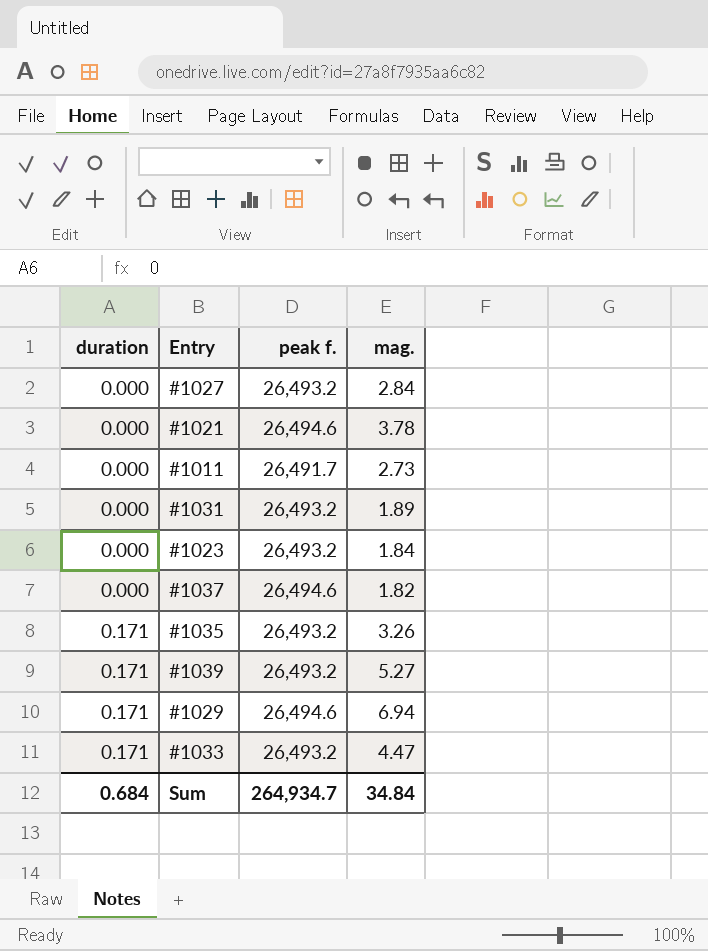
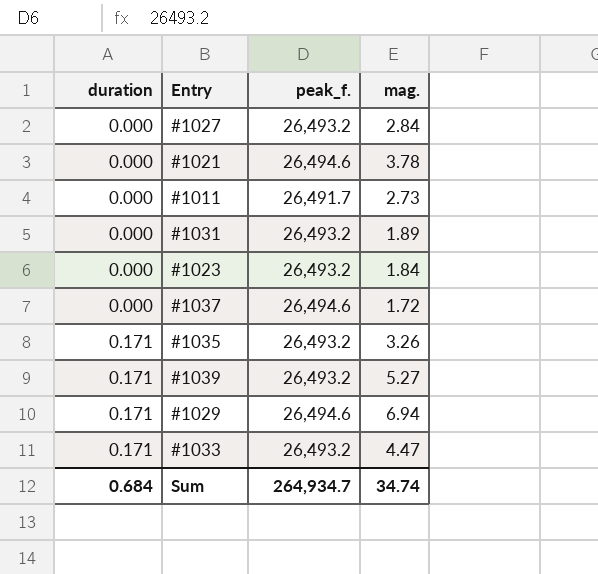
column name: peak f. -> peak_f.
#1037 | mag.: 1.82 -> 1.72
Sum | mag.: 34.84 -> 34.74

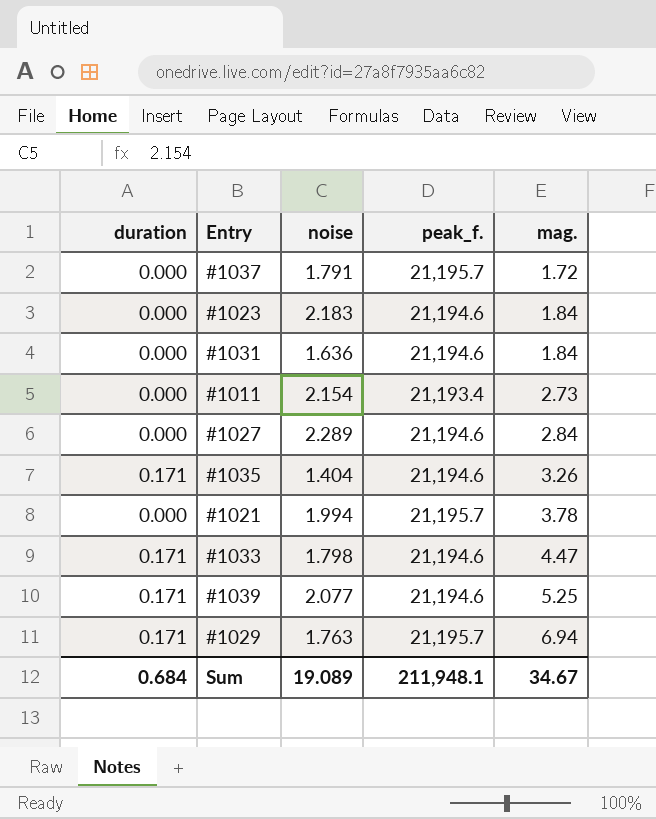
row order: duration ascending -> mag. ascending
column noise | position: none -> 3
#1037 | peak_f.: 26,494.6 -> 21,195.7
#1023 | peak_f.: 26,493.2 -> 21,194.6
#1031 | peak_f.: 26,493.2 -> 21,194.6
#1031 | mag.: 1.89 -> 1.84
#1011 | peak_f.: 26,491.7 -> 21,193.4
#1027 | peak_f.: 26,493.2 -> 21,194.6
#1035 | peak_f.: 26,493.2 -> 21,194.6
#1021 | peak_f.: 26,494.6 -> 21,195.7
#1033 | peak_f.: 26,493.2 -> 21,194.6
#1039 | peak_f.: 26,493.2 -> 21,194.6
#1039 | mag.: 5.27 -> 5.25
#1029 | peak_f.: 26,494.6 -> 21,195.7
Sum | peak_f.: 264,934.7 -> 211,948.1
Sum | mag.: 34.74 -> 34.67

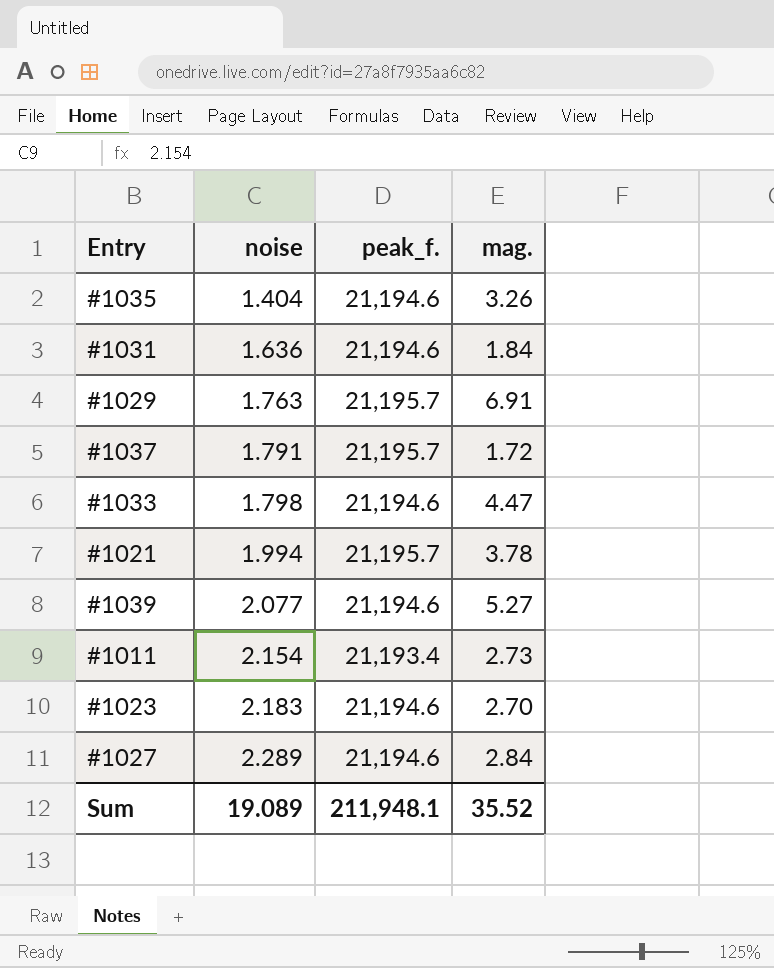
row order: mag. ascending -> noise ascending
column duration | position: 1 -> none
#1029 | mag.: 6.94 -> 6.91
#1039 | mag.: 5.25 -> 5.27
#1023 | mag.: 1.84 -> 2.70
Sum | mag.: 34.67 -> 35.52

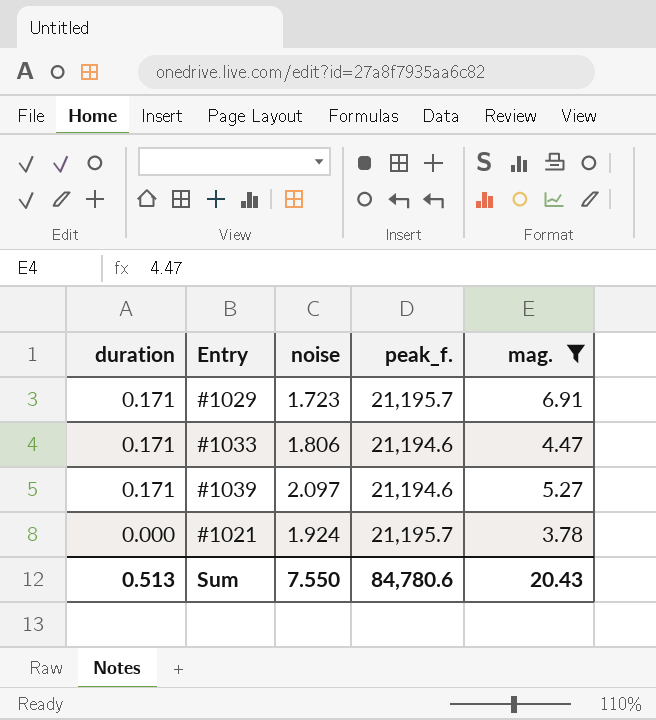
filter: none -> mag. >= 3.78
row order: noise ascending -> duration descending
column duration | position: none -> 1
#1029 | noise: 1.763 -> 1.723
#1033 | noise: 1.798 -> 1.806
#1039 | noise: 2.077 -> 2.097
#1021 | noise: 1.994 -> 1.924
Sum | noise: 19.089 -> 7.550
Sum | peak_f.: 211,948.1 -> 84,780.6
Sum | mag.: 35.52 -> 20.43

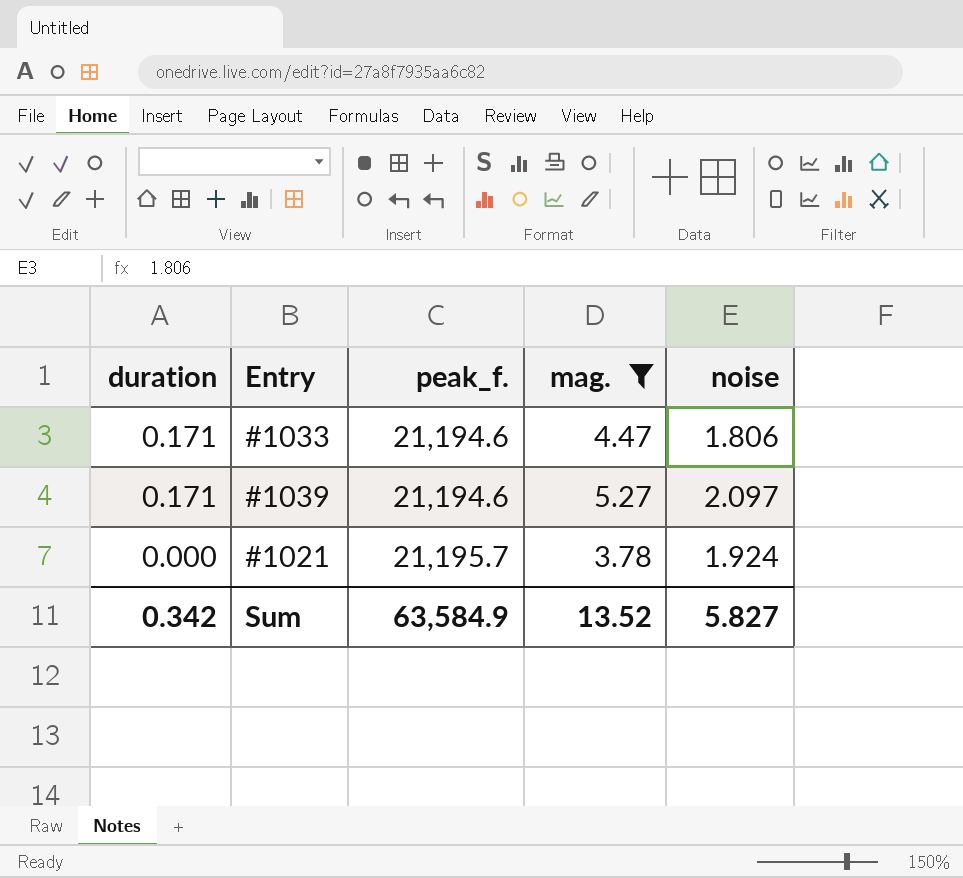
column noise | position: 3 -> 5
row #1029: 0.171 | 1.723 | 21,195.7 | 6.91 -> none
Sum | duration: 0.513 -> 0.342
Sum | peak_f.: 84,780.6 -> 63,584.9
Sum | mag.: 20.43 -> 13.52
Sum | noise: 7.550 -> 5.827

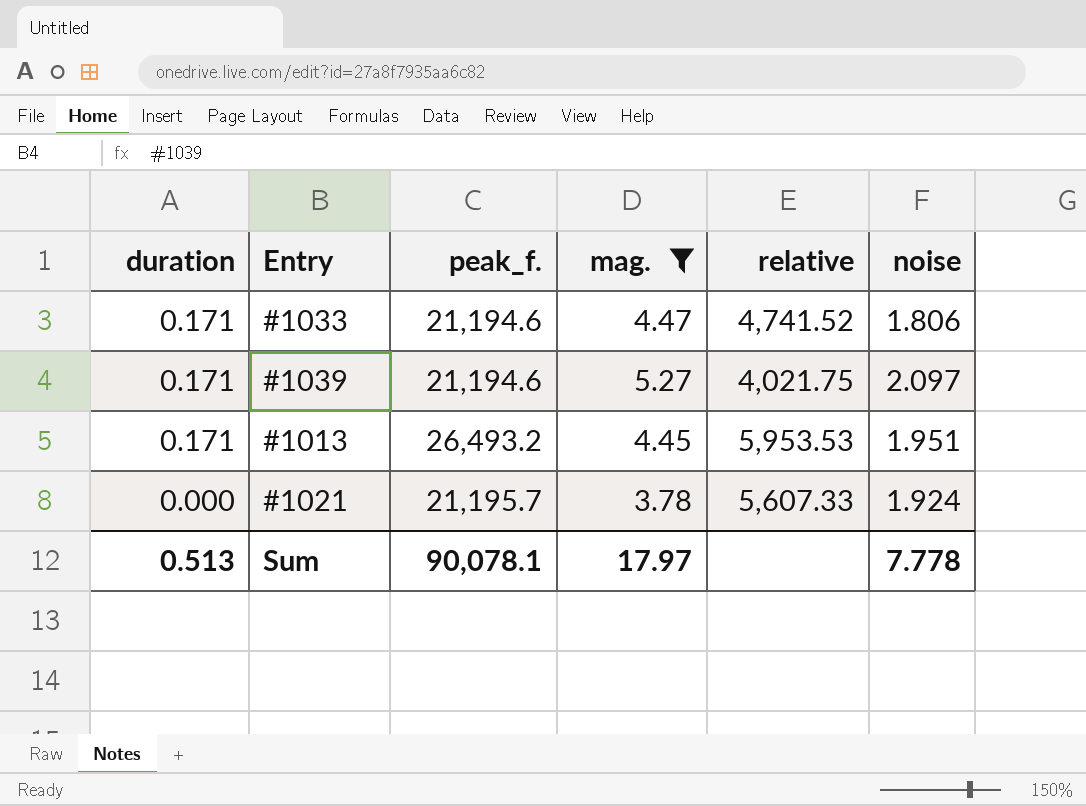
column relative | formula: none -> [peak_f.] / [mag.]
row #1013: none -> 0.171 | 26,493.2 | 4.45 | 5,953.53 | 1.951
Sum | duration: 0.342 -> 0.513
Sum | peak_f.: 63,584.9 -> 90,078.1
Sum | mag.: 13.52 -> 17.97
Sum | noise: 5.827 -> 7.778

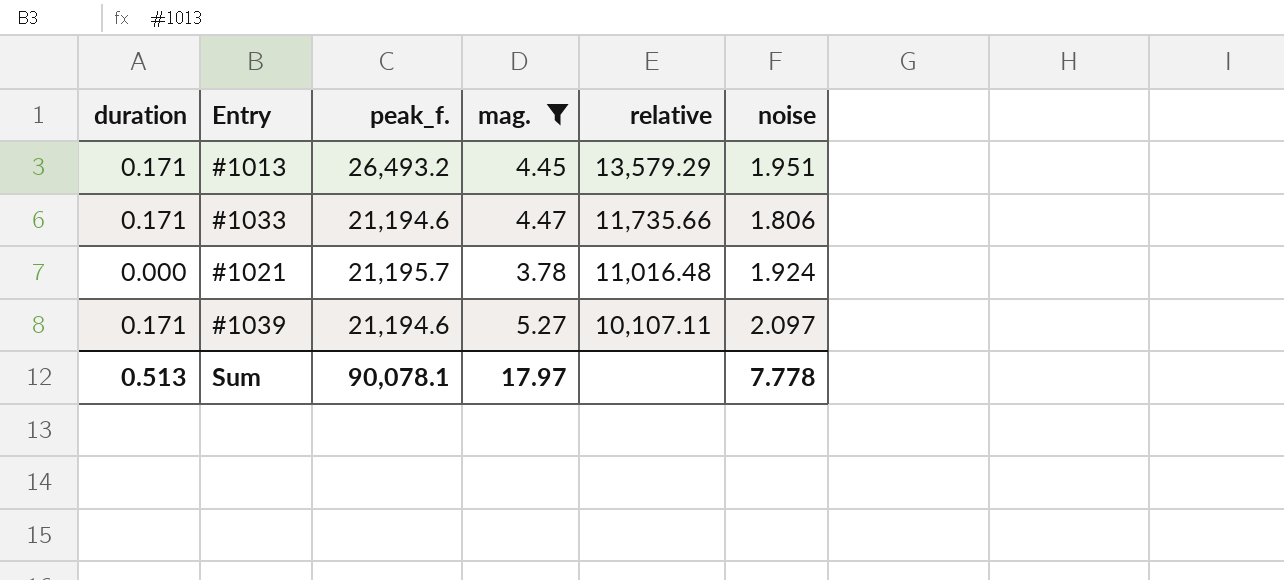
row order: duration descending -> relative descending
column relative | formula: [peak_f.] / [mag.] -> [peak_f.] / [noise]

